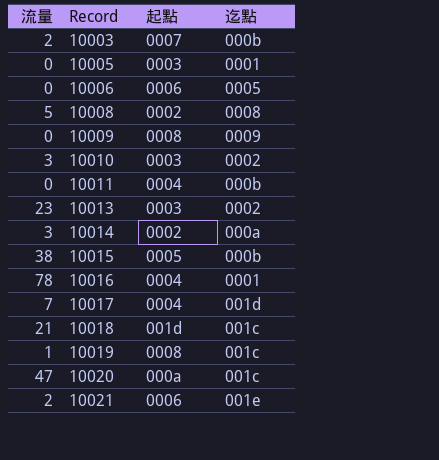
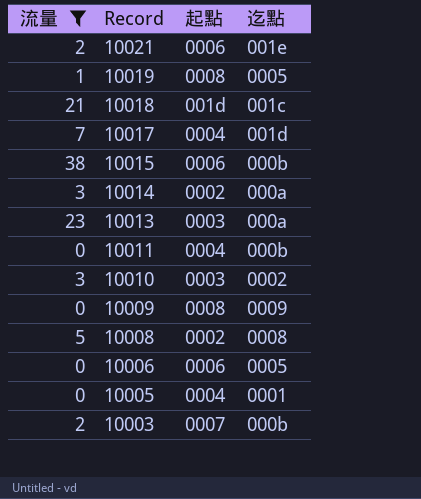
filter: none -> 流量 <= 38
row order: Record ascending -> Record descending
10019 | 迄點: 001c -> 0005
10015 | 起點: 0005 -> 0006
10013 | 迄點: 0002 -> 000a
10005 | 起點: 0003 -> 0004

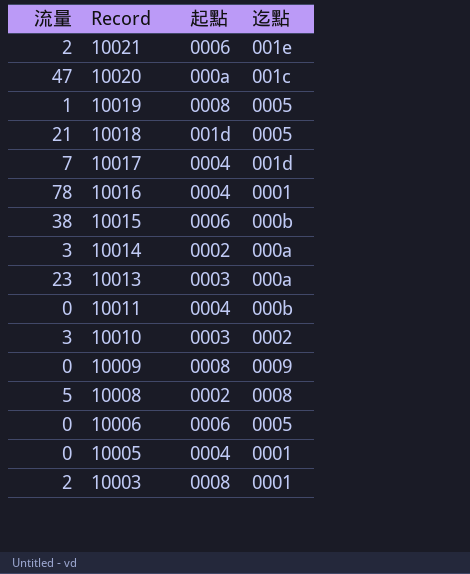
filter: 流量 <= 38 -> none
10018 | 迄點: 001c -> 0005
10003 | 起點: 0007 -> 0008
10003 | 迄點: 000b -> 0001

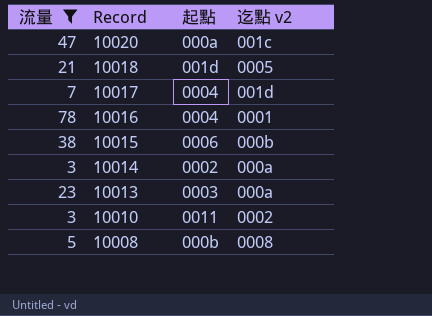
filter: none -> 流量 >= 3
column name: 迄點 -> 迄點 v2
10010 | 起點: 0003 -> 0011
10008 | 起點: 0002 -> 000b

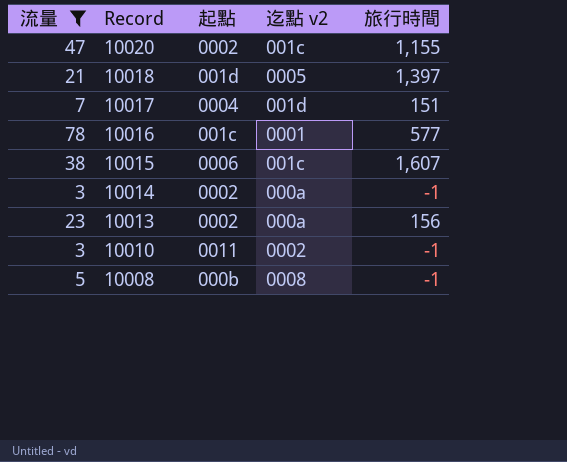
column 旅行時間 | position: none -> 5
10020 | 起點: 000a -> 0002
10016 | 起點: 0004 -> 001c
10015 | 迄點 v2: 000b -> 001c
10013 | 起點: 0003 -> 0002

